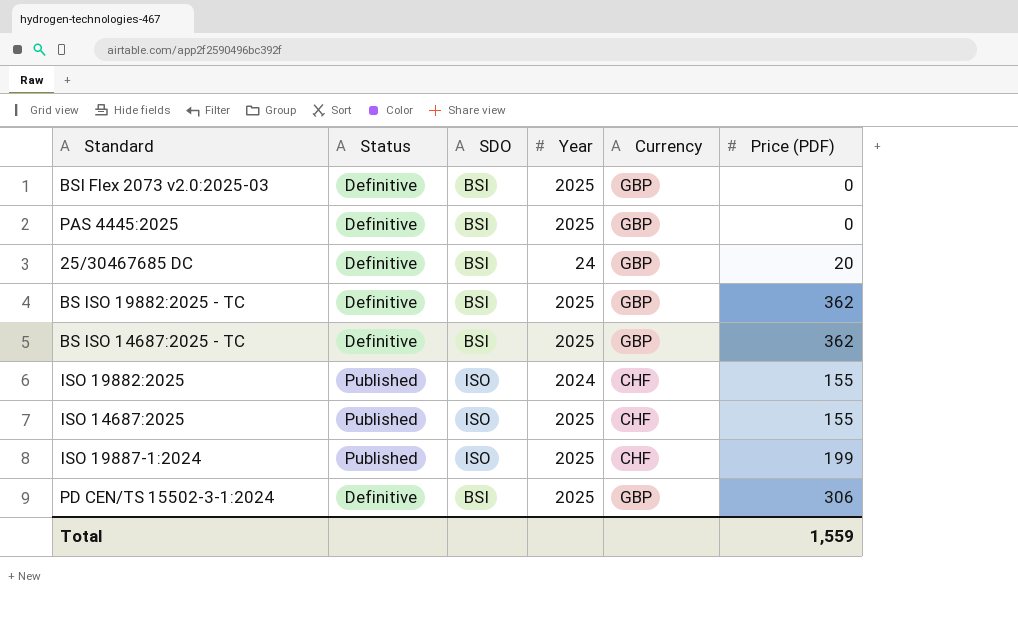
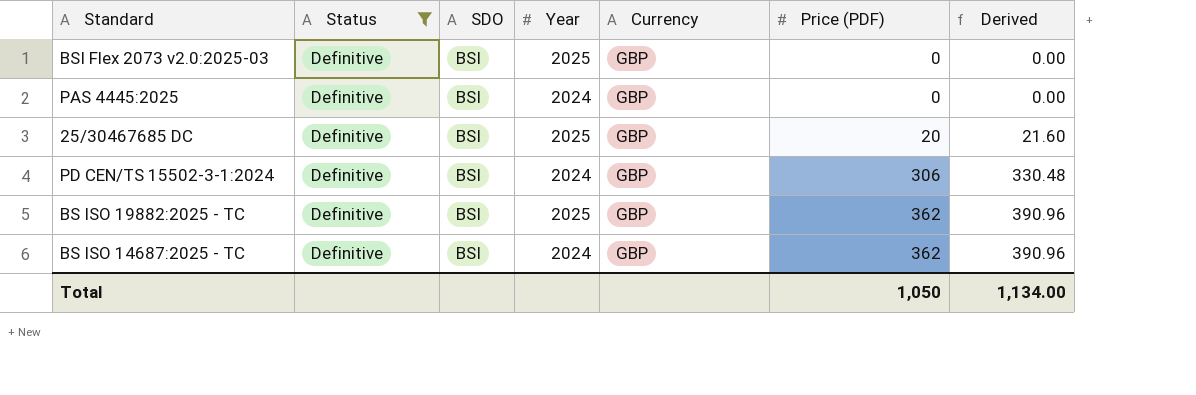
filter: none -> Status = Definitive
row order: none -> Price (PDF) ascending
column Derived | formula: none -> [Price (PDF)] * 1.08
PAS 4445:2025 | Year: 2025 -> 2024
25/30467685 DC | Year: 24 -> 2025
PD CEN/TS 15502-3-1:2024 | Year: 2025 -> 2024
BS ISO 14687:2025 - TC | Year: 2025 -> 2024
Total | Price (PDF): 1,559 -> 1,050

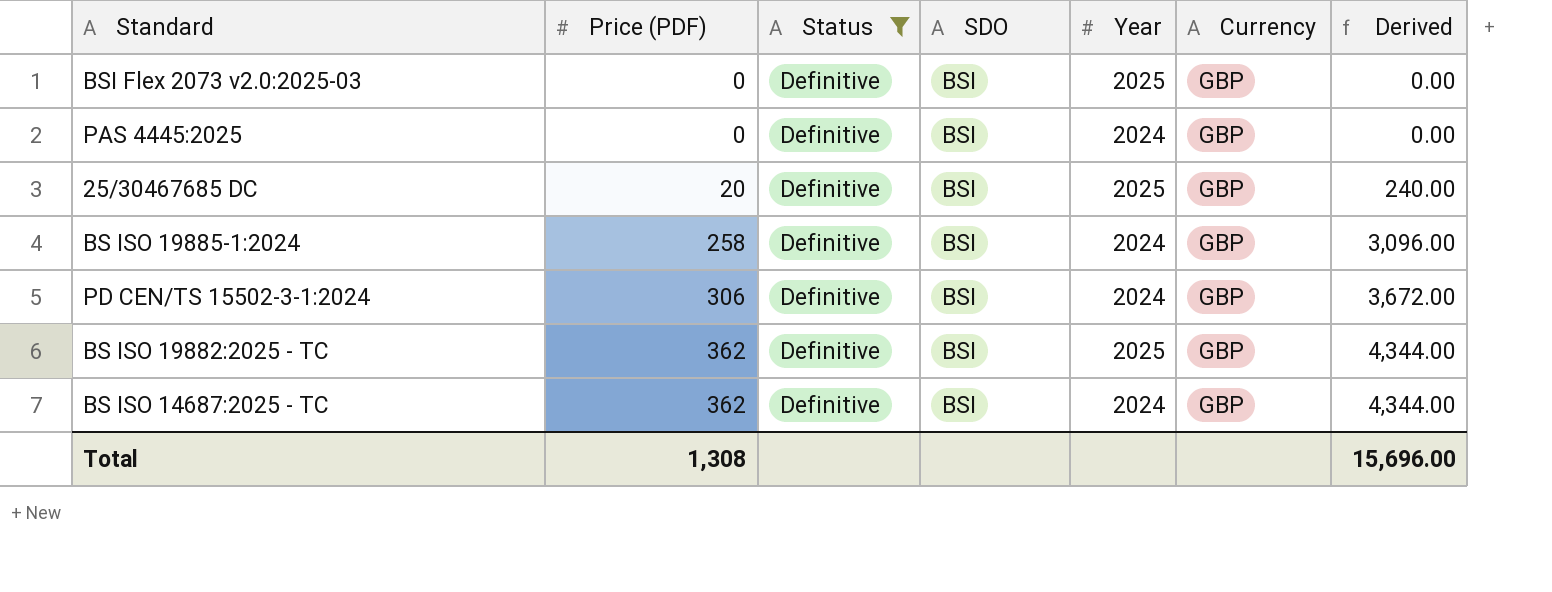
column Price (PDF) | position: 6 -> 2
column Derived | formula: [Price (PDF)] * 1.08 -> [Price (PDF)] * 12
row BS ISO 19885-1:2024: none -> 258 | Definitive | BSI | 2024 | GBP | 3,096.00
Total | Price (PDF): 1,050 -> 1,308
Total | Derived: 1,134.00 -> 15,696.00

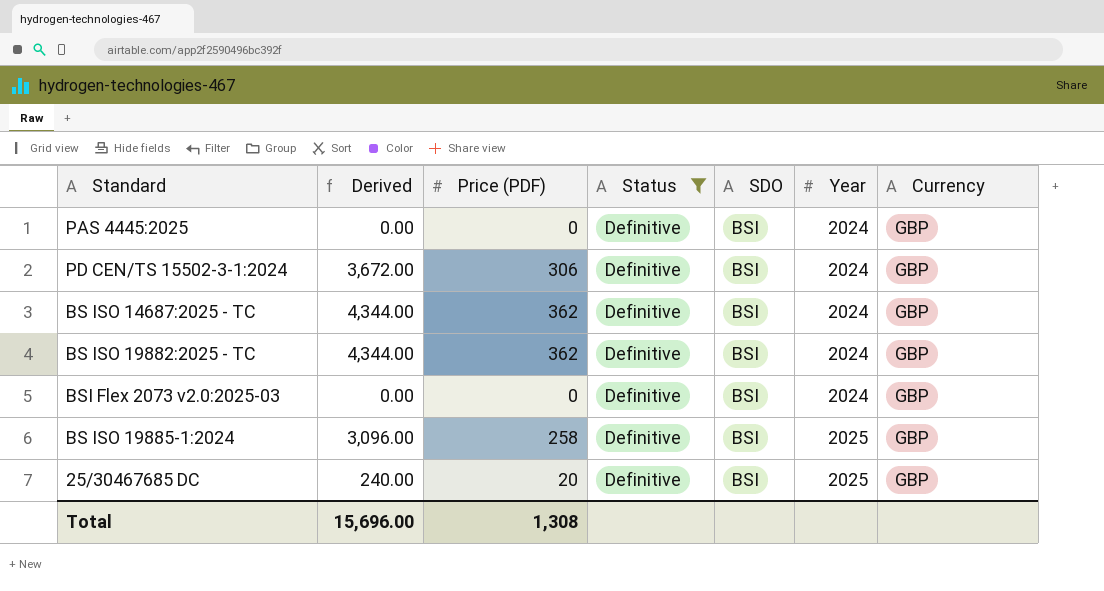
row order: Price (PDF) ascending -> Year ascending
column Derived | position: 7 -> 2
BS ISO 19882:2025 - TC | Year: 2025 -> 2024
BSI Flex 2073 v2.0:2025-03 | Year: 2025 -> 2024
BS ISO 19885-1:2024 | Year: 2024 -> 2025

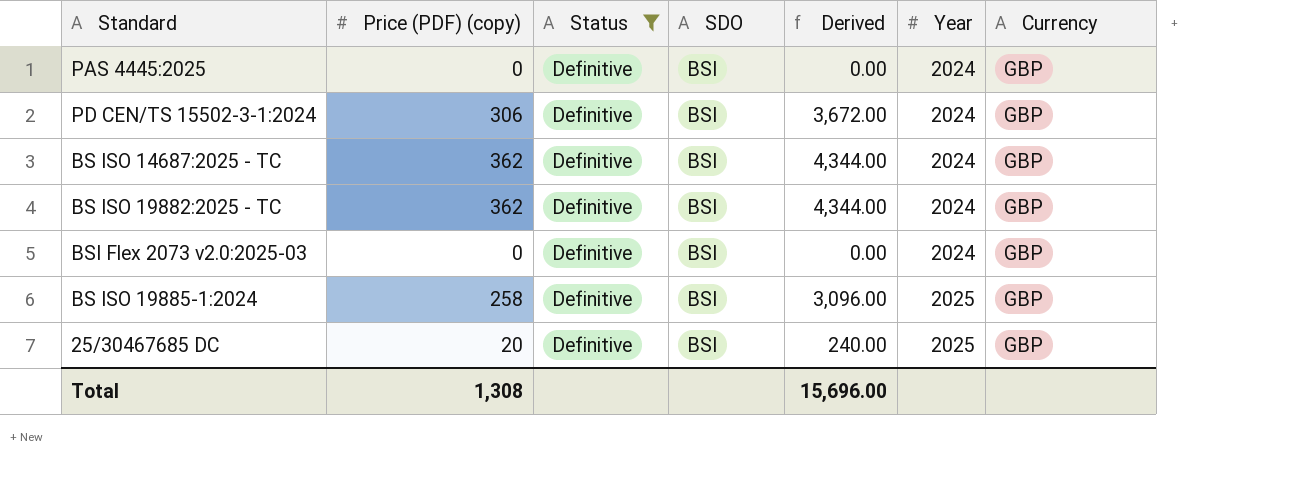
column name: Price (PDF) -> Price (PDF) (copy)
column Derived | position: 2 -> 5

